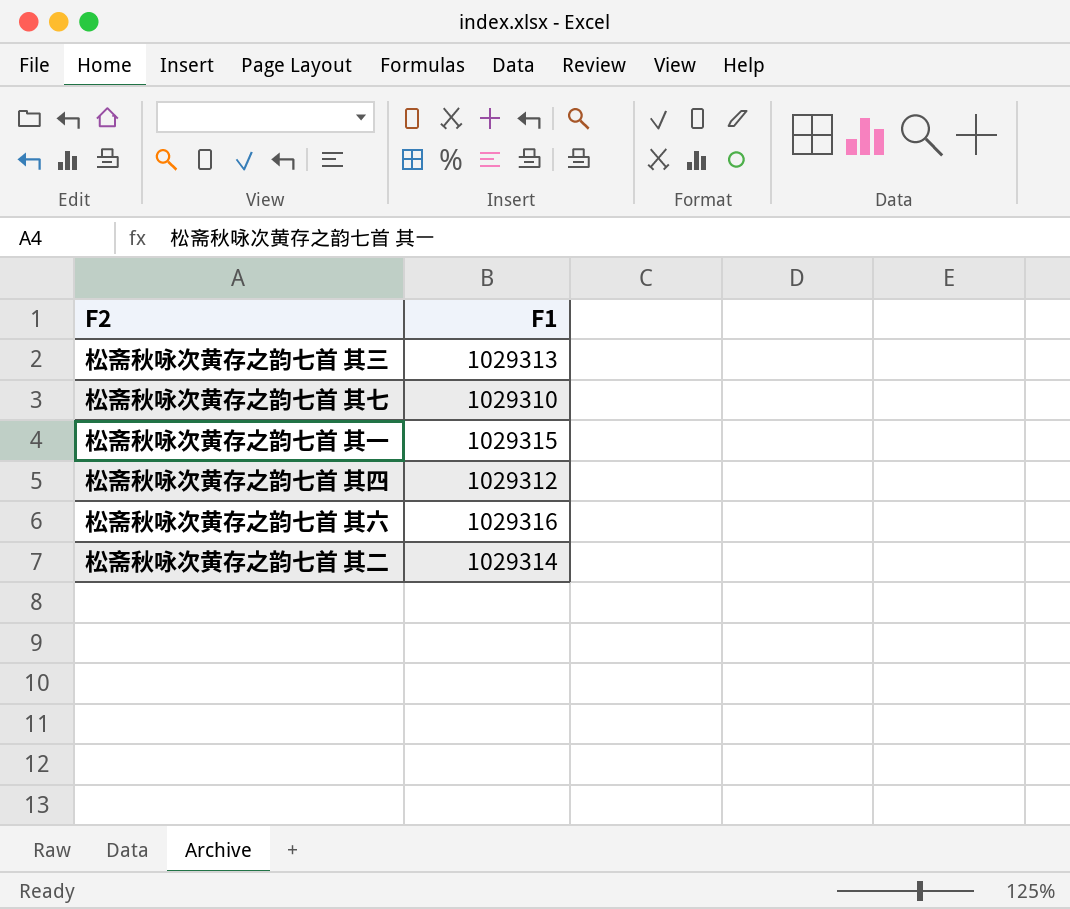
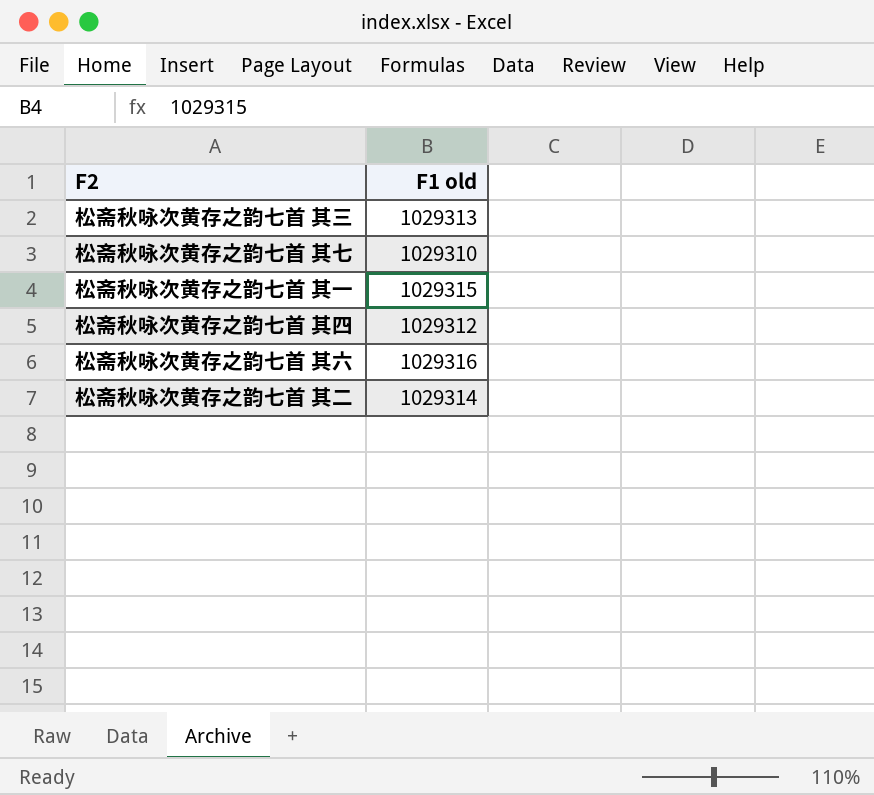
column name: F1 -> F1 old

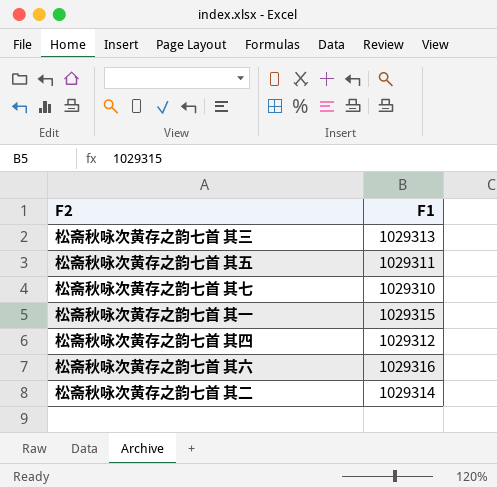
column name: F1 old -> F1
row 松斋秋咏次黄存之韵七首 其五: none -> 1029311

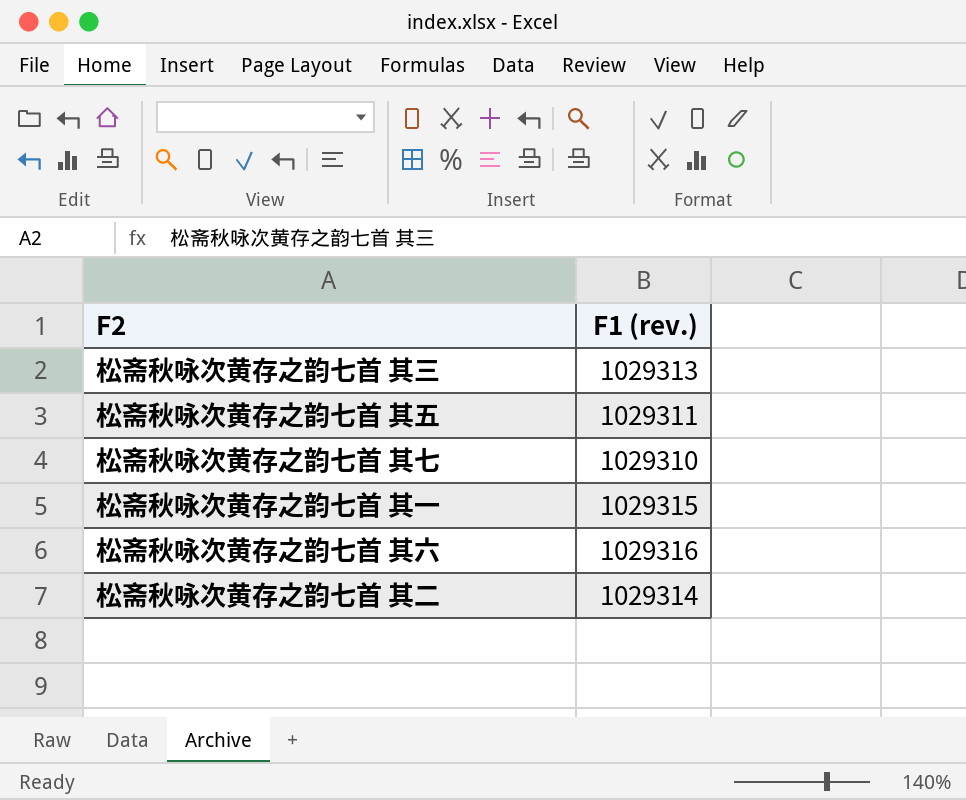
column name: F1 -> F1 (rev.)
row 松斋秋咏次黄存之韵七首 其四: 1029312 -> none

